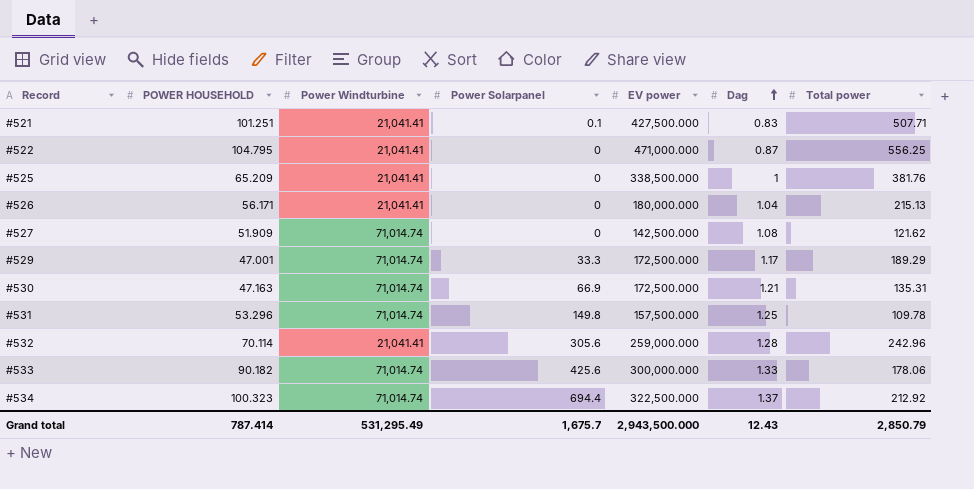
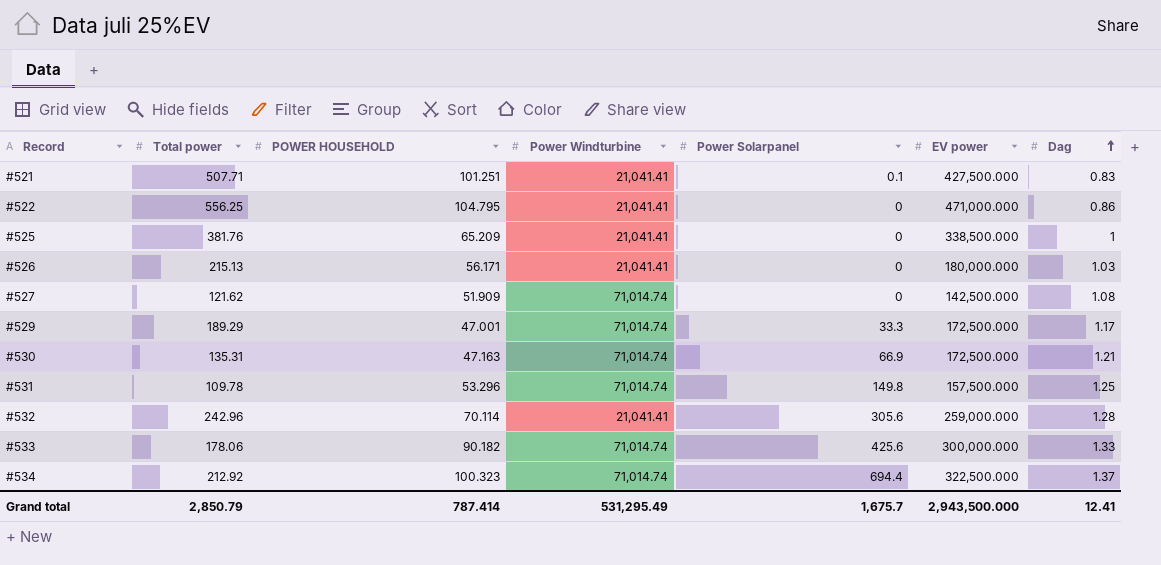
column Total power | position: 7 -> 2
#522 | Dag: 0.87 -> 0.86
#526 | Dag: 1.04 -> 1.03
Grand total | Dag: 12.43 -> 12.41

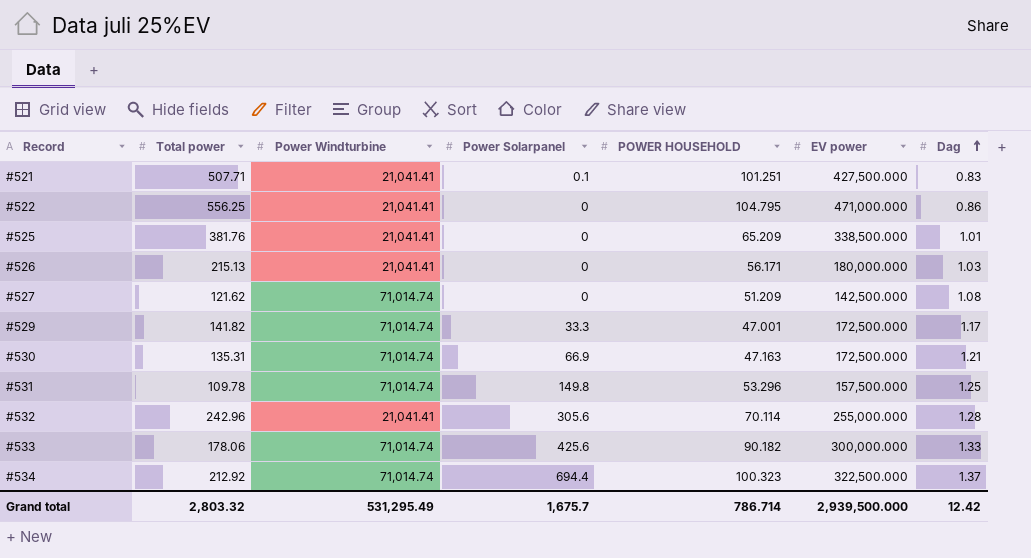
column POWER HOUSEHOLD | position: 3 -> 5
#525 | Dag: 1 -> 1.01
#527 | POWER HOUSEHOLD: 51.909 -> 51.209
#529 | Total power: 189.29 -> 141.82
#532 | EV power: 259,000.000 -> 255,000.000
Grand total | Total power: 2,850.79 -> 2,803.32
Grand total | POWER HOUSEHOLD: 787.414 -> 786.714
Grand total | EV power: 2,943,500.000 -> 2,939,500.000
Grand total | Dag: 12.41 -> 12.42

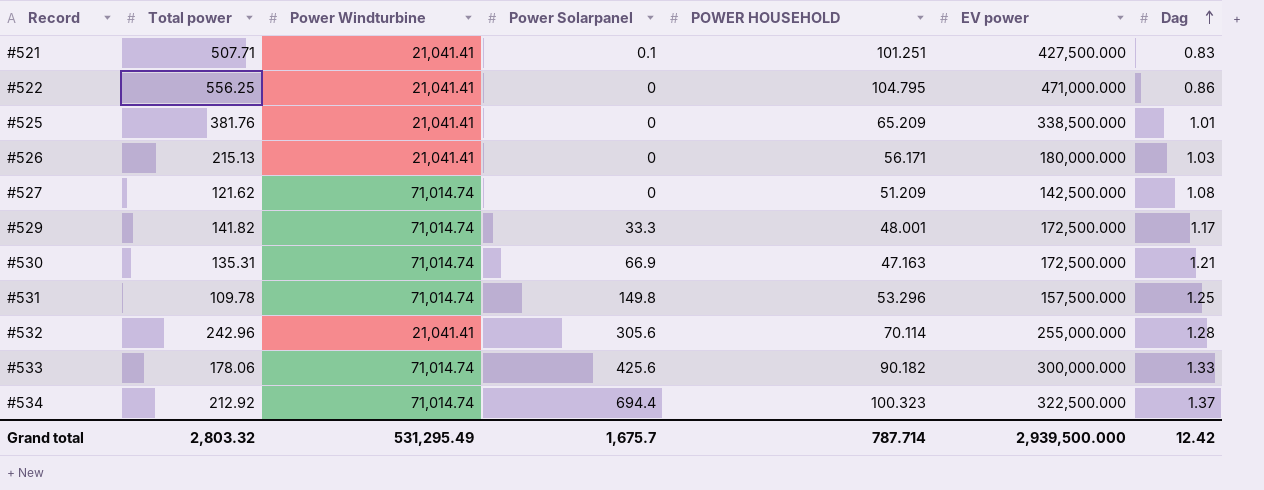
#529 | POWER HOUSEHOLD: 47.001 -> 48.001
Grand total | POWER HOUSEHOLD: 786.714 -> 787.714

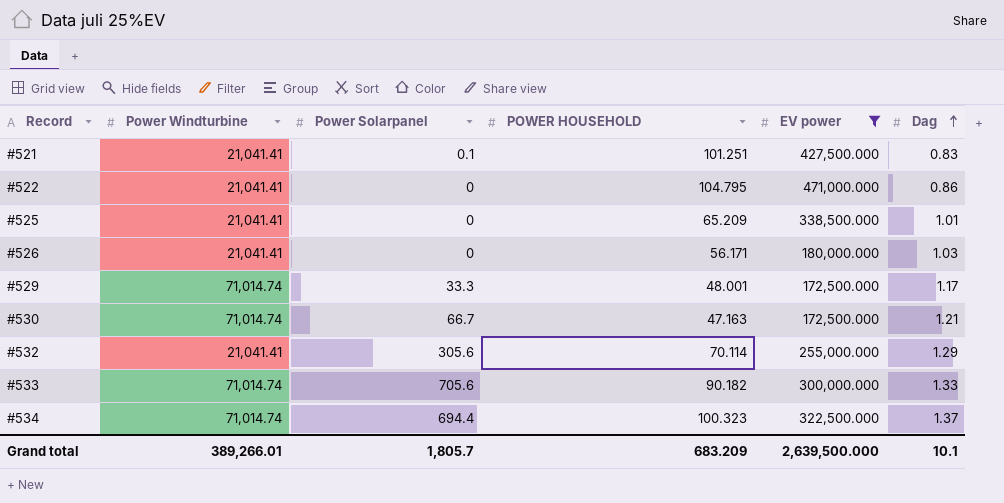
filter: none -> EV power >= 172,500.000
column Total power | position: 2 -> none
#530 | Power Solarpanel: 66.9 -> 66.7
#532 | Dag: 1.28 -> 1.29
#533 | Power Solarpanel: 425.6 -> 705.6
Grand total | Power Windturbine: 531,295.49 -> 389,266.01
Grand total | Power Solarpanel: 1,675.7 -> 1,805.7
Grand total | POWER HOUSEHOLD: 787.714 -> 683.209
Grand total | EV power: 2,939,500.000 -> 2,639,500.000
Grand total | Dag: 12.42 -> 10.1

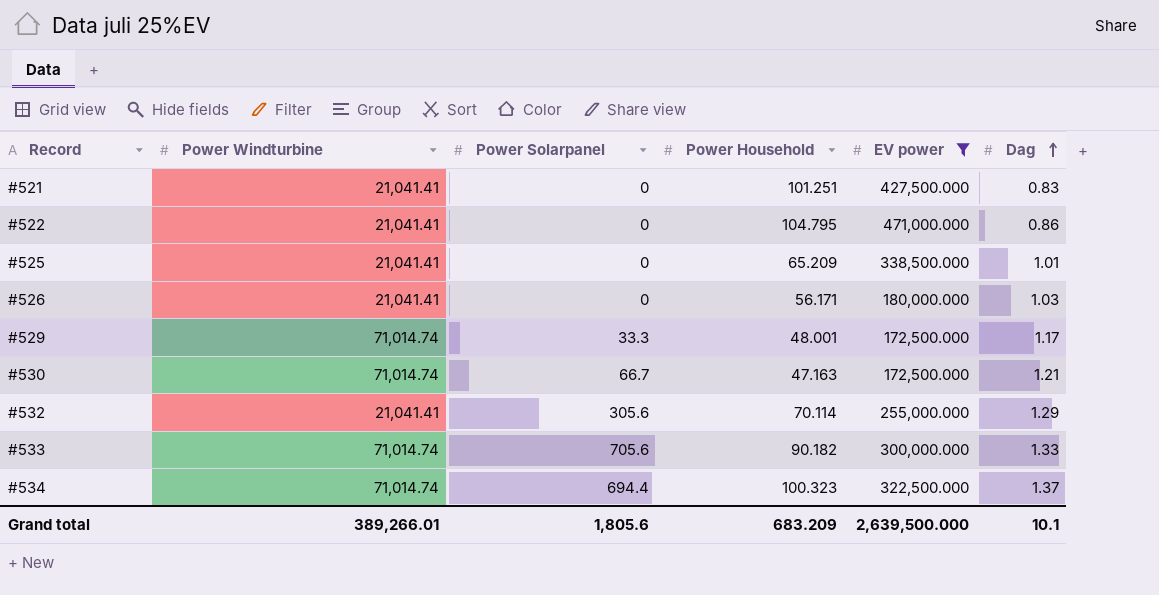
column name: POWER HOUSEHOLD -> Power Household
#521 | Power Solarpanel: 0.1 -> 0
Grand total | Power Solarpanel: 1,805.7 -> 1,805.6

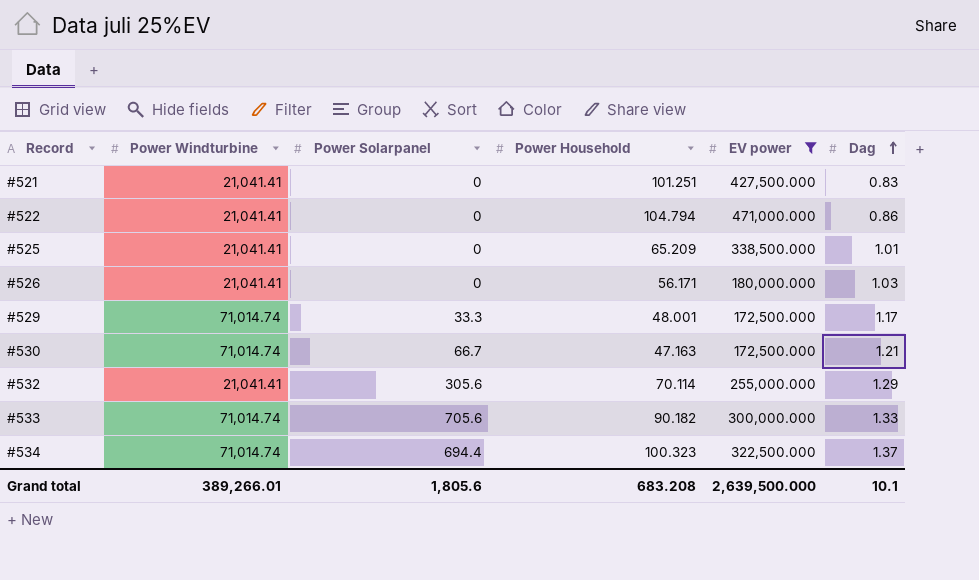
#522 | Power Household: 104.795 -> 104.794
Grand total | Power Household: 683.209 -> 683.208

